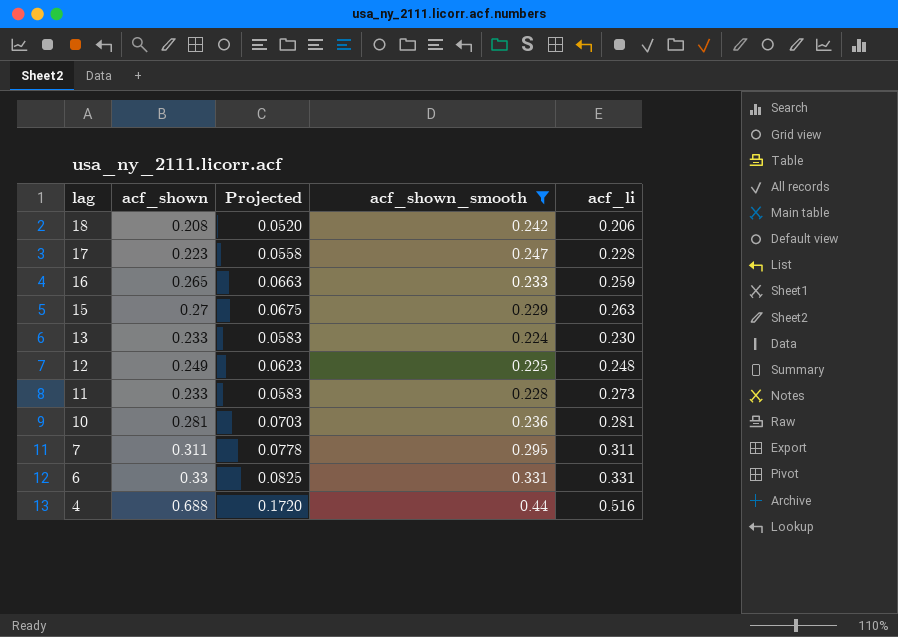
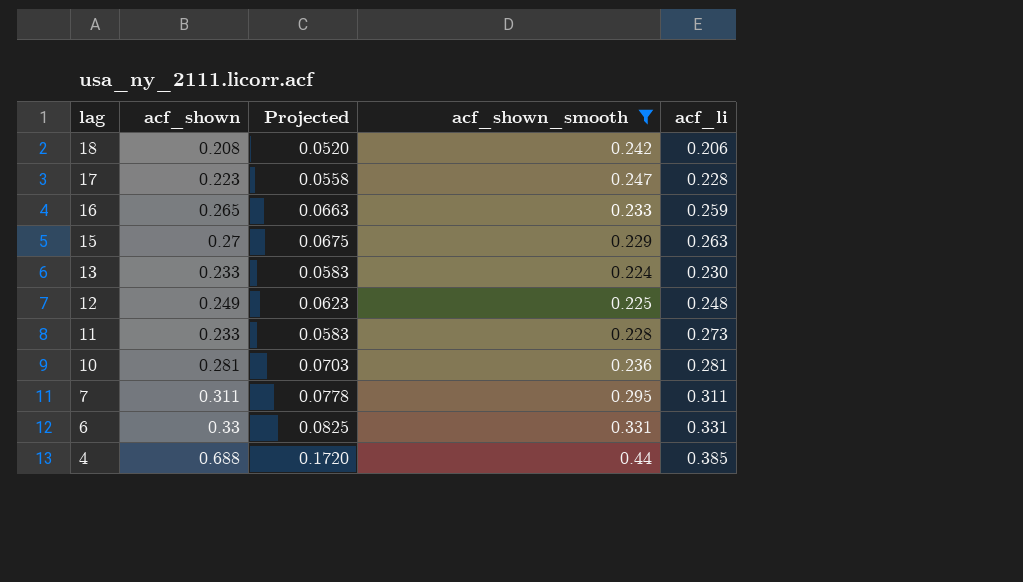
4 | acf_li: 0.516 -> 0.385

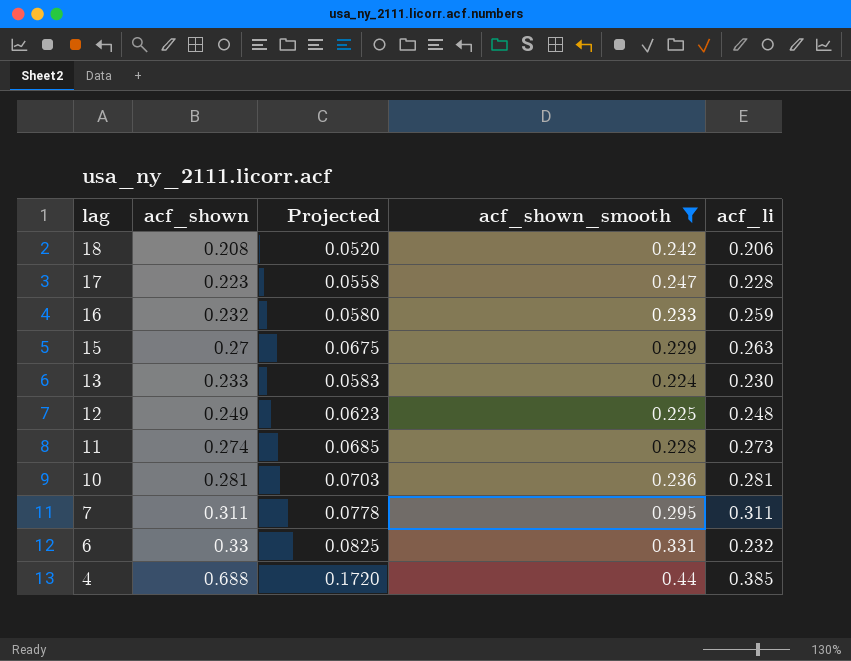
16 | acf_shown: 0.265 -> 0.232
16 | Projected: 0.0663 -> 0.0580
11 | acf_shown: 0.233 -> 0.274
11 | Projected: 0.0583 -> 0.0685
6 | acf_li: 0.331 -> 0.232

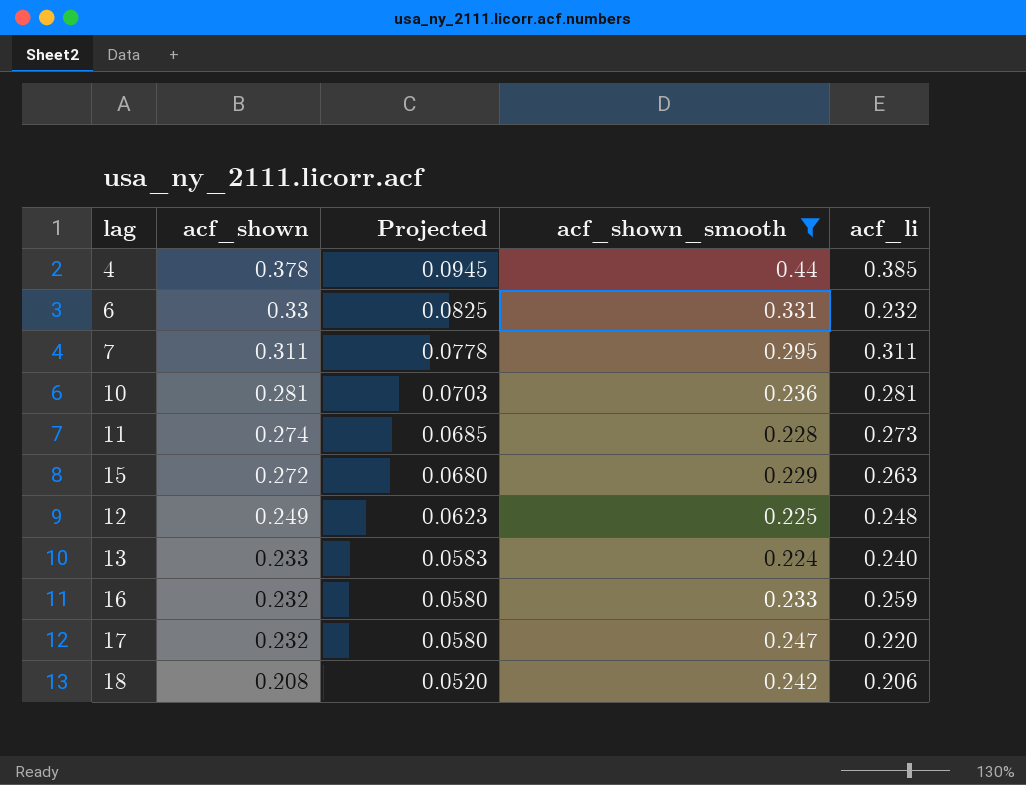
row order: lag descending -> acf_shown descending
4 | acf_shown: 0.688 -> 0.378
4 | Projected: 0.1720 -> 0.0945
15 | acf_shown: 0.27 -> 0.272
15 | Projected: 0.0675 -> 0.0680
13 | acf_li: 0.230 -> 0.240
17 | acf_shown: 0.223 -> 0.232
17 | Projected: 0.0558 -> 0.0580
17 | acf_li: 0.228 -> 0.220

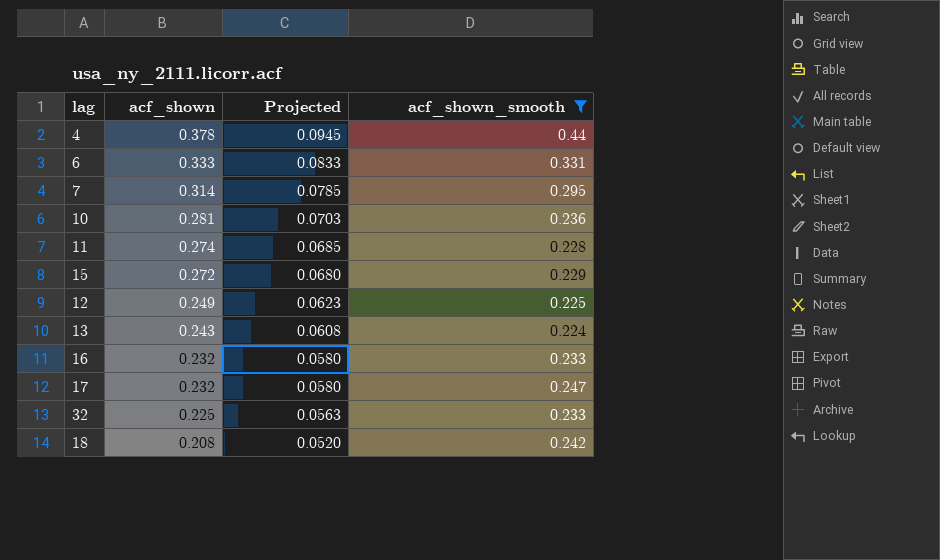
column acf_li | position: 5 -> none
6 | acf_shown: 0.33 -> 0.333
6 | Projected: 0.0825 -> 0.0833
7 | acf_shown: 0.311 -> 0.314
7 | Projected: 0.0778 -> 0.0785
13 | acf_shown: 0.233 -> 0.243
13 | Projected: 0.0583 -> 0.0608
row 32: none -> 0.225 | 0.0563 | 0.233

